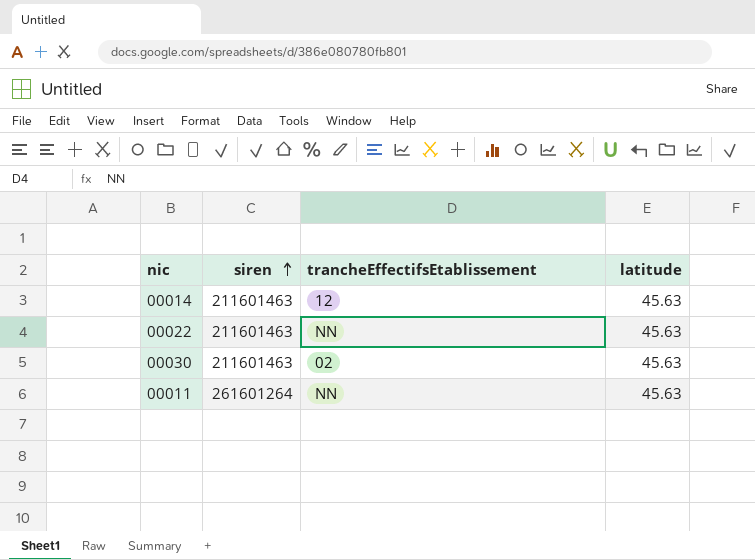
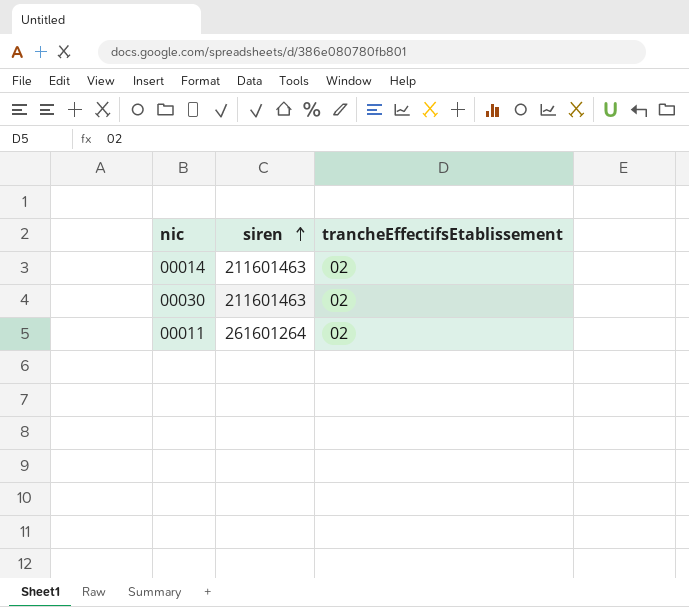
column latitude | position: 4 -> none
row 00022: 211601463 | NN | 45.63 -> none
00014 | trancheEffectifsEtablissement: 12 -> 02
00011 | trancheEffectifsEtablissement: NN -> 02

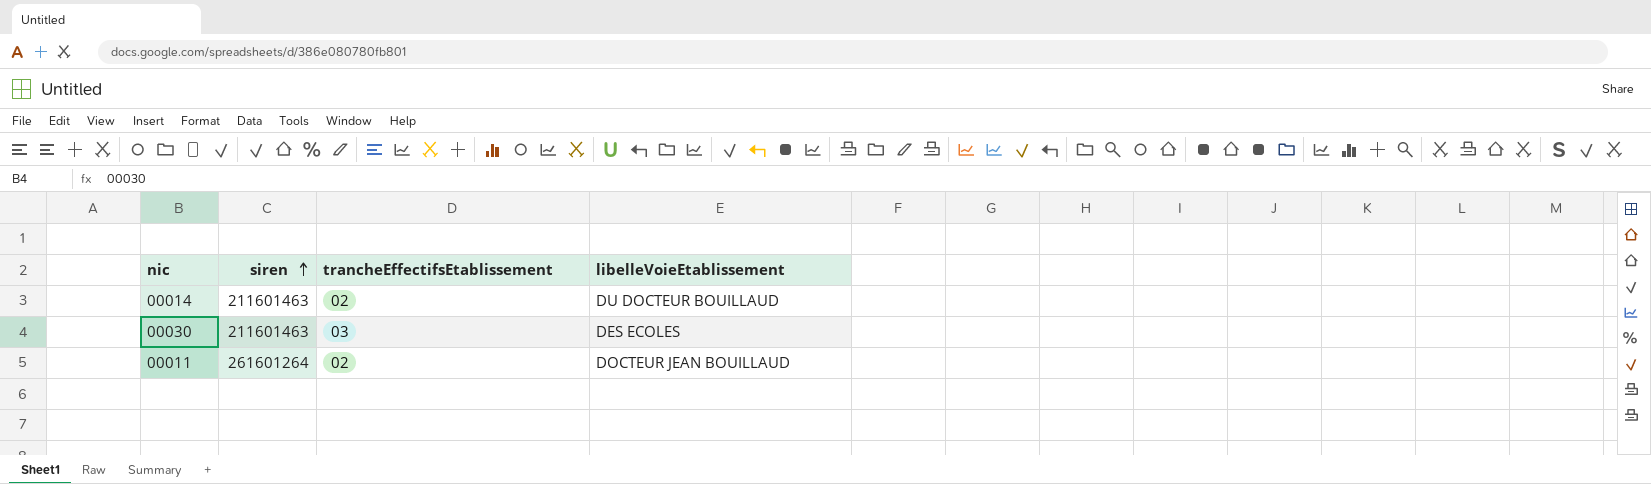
column libelleVoieEtablissement | position: none -> 4
00030 | trancheEffectifsEtablissement: 02 -> 03

